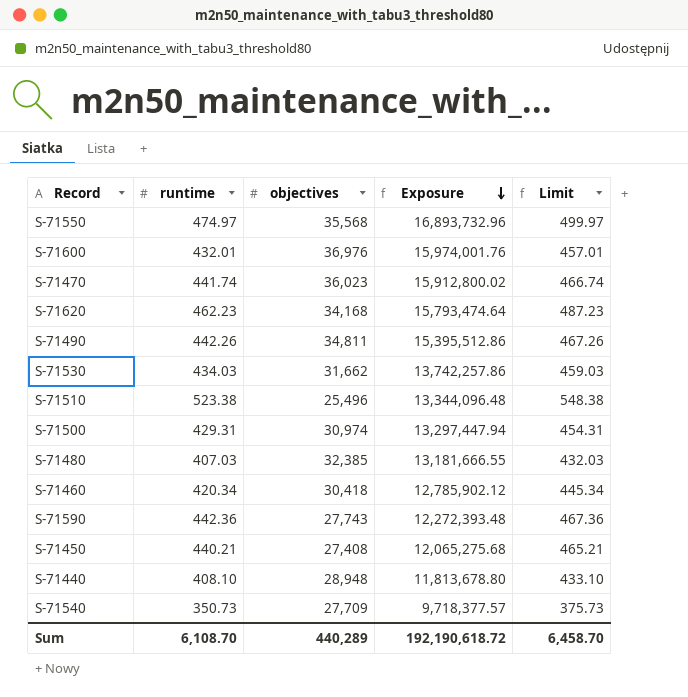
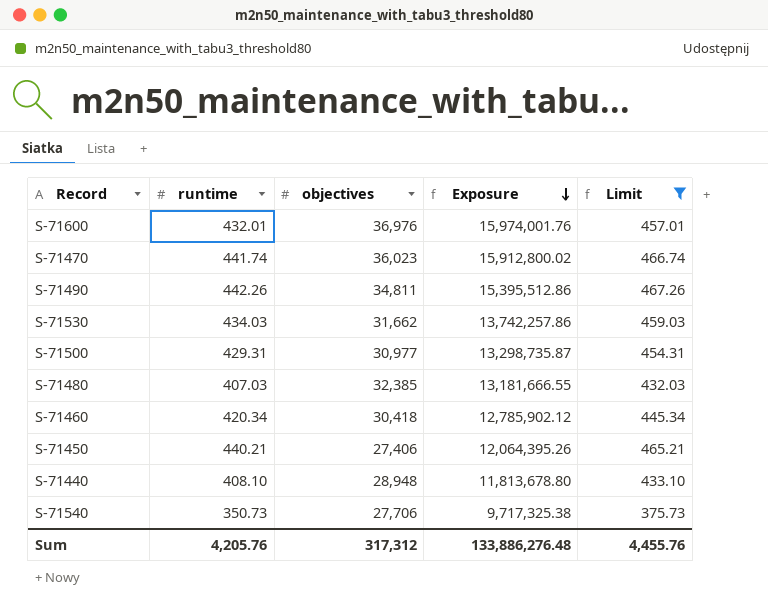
filter: none -> Limit <= 467.26
S-71500 | objectives: 30,974 -> 30,977
S-71500 | Exposure: 13,297,447.94 -> 13,298,735.87
S-71450 | objectives: 27,408 -> 27,406
S-71450 | Exposure: 12,065,275.68 -> 12,064,395.26
S-71540 | objectives: 27,709 -> 27,706
S-71540 | Exposure: 9,718,377.57 -> 9,717,325.38
Sum | runtime: 6,108.70 -> 4,205.76
Sum | objectives: 440,289 -> 317,312
Sum | Exposure: 192,190,618.72 -> 133,886,276.48
Sum | Limit: 6,458.70 -> 4,455.76

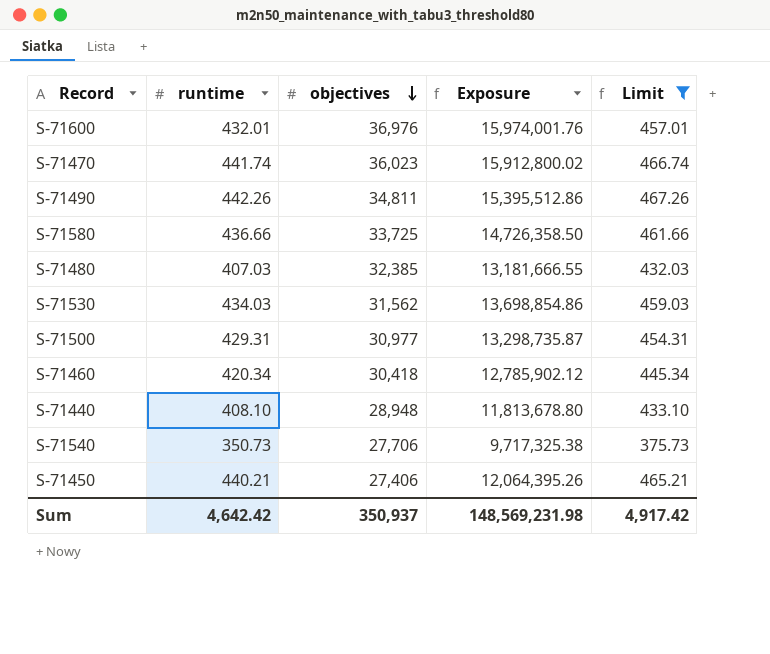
row order: Exposure descending -> objectives descending
row S-71580: none -> 436.66 | 33,725 | 14,726,358.50 | 461.66
S-71530 | objectives: 31,662 -> 31,562
S-71530 | Exposure: 13,742,257.86 -> 13,698,854.86
Sum | runtime: 4,205.76 -> 4,642.42
Sum | objectives: 317,312 -> 350,937
Sum | Exposure: 133,886,276.48 -> 148,569,231.98
Sum | Limit: 4,455.76 -> 4,917.42

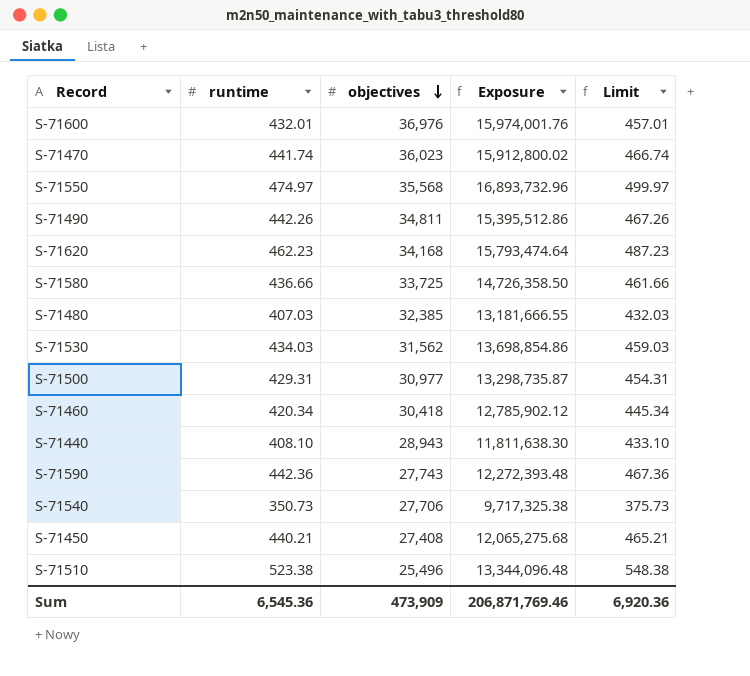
filter: Limit <= 467.26 -> none
S-71440 | objectives: 28,948 -> 28,943
S-71440 | Exposure: 11,813,678.80 -> 11,811,638.30
S-71450 | objectives: 27,406 -> 27,408
S-71450 | Exposure: 12,064,395.26 -> 12,065,275.68
Sum | runtime: 4,642.42 -> 6,545.36
Sum | objectives: 350,937 -> 473,909
Sum | Exposure: 148,569,231.98 -> 206,871,769.46
Sum | Limit: 4,917.42 -> 6,920.36

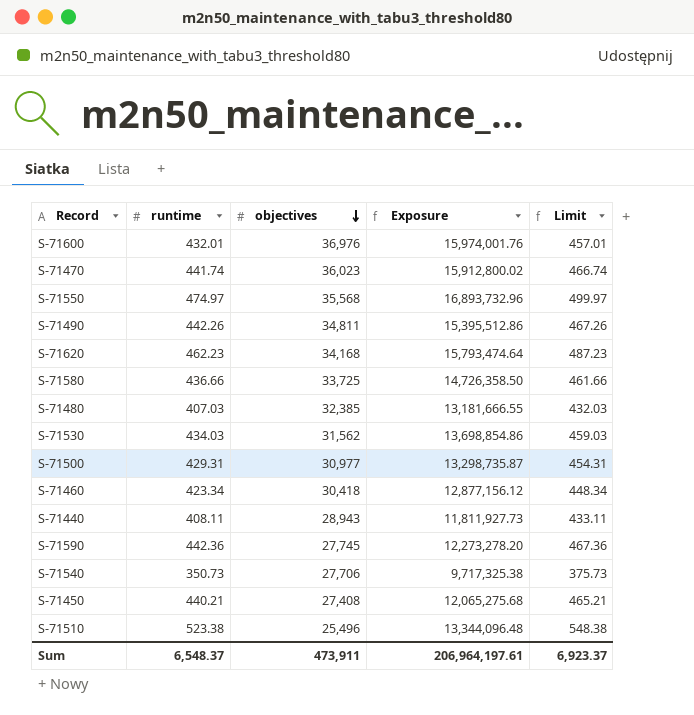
S-71460 | runtime: 420.34 -> 423.34
S-71460 | Exposure: 12,785,902.12 -> 12,877,156.12
S-71460 | Limit: 445.34 -> 448.34
S-71440 | runtime: 408.10 -> 408.11
S-71440 | Exposure: 11,811,638.30 -> 11,811,927.73
S-71440 | Limit: 433.10 -> 433.11
S-71590 | objectives: 27,743 -> 27,745
S-71590 | Exposure: 12,272,393.48 -> 12,273,278.20
Sum | runtime: 6,545.36 -> 6,548.37
Sum | objectives: 473,909 -> 473,911
Sum | Exposure: 206,871,769.46 -> 206,964,197.61
Sum | Limit: 6,920.36 -> 6,923.37

